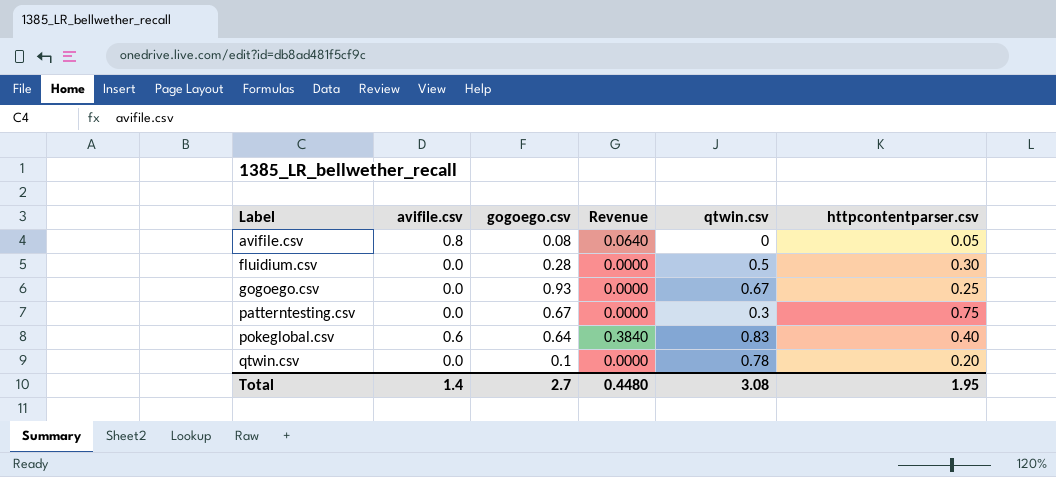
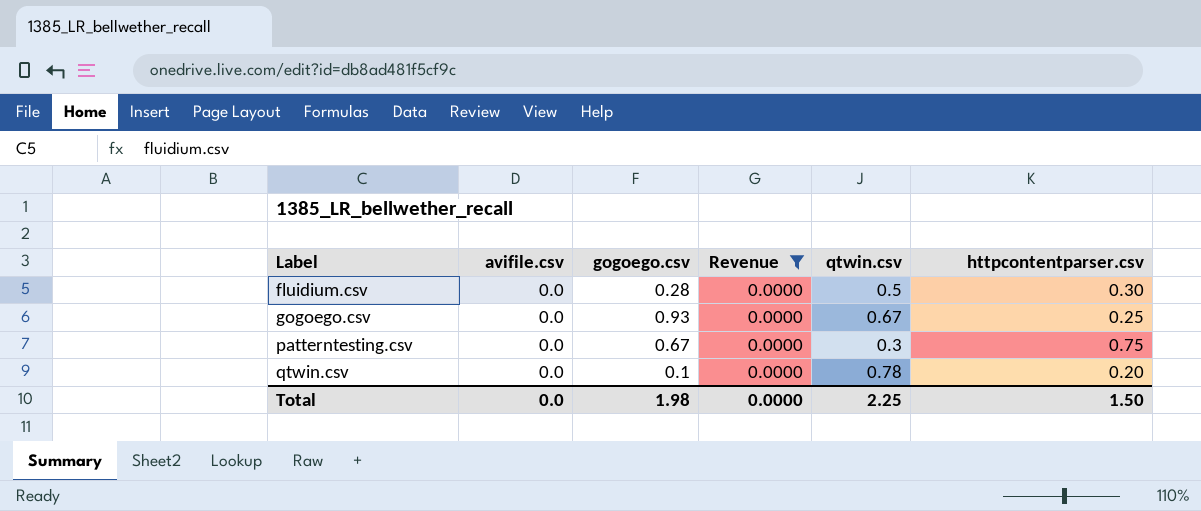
filter: none -> Revenue = 0.0000
Total | avifile.csv: 1.4 -> 0.0
Total | gogoego.csv: 2.7 -> 1.98
Total | Revenue: 0.4480 -> 0.0000
Total | qtwin.csv: 3.08 -> 2.25
Total | httpcontentparser.csv: 1.95 -> 1.50

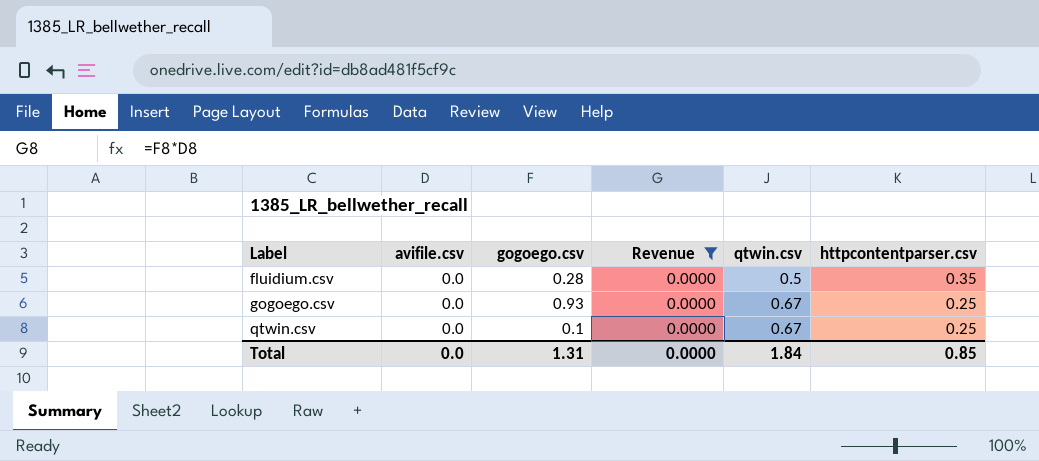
row patterntesting.csv: 0.0 | 0.67 | 0.0000 | 0.3 | 0.75 -> none
fluidium.csv | httpcontentparser.csv: 0.30 -> 0.35
qtwin.csv | qtwin.csv: 0.78 -> 0.67
qtwin.csv | httpcontentparser.csv: 0.20 -> 0.25
Total | gogoego.csv: 1.98 -> 1.31
Total | qtwin.csv: 2.25 -> 1.84
Total | httpcontentparser.csv: 1.50 -> 0.85

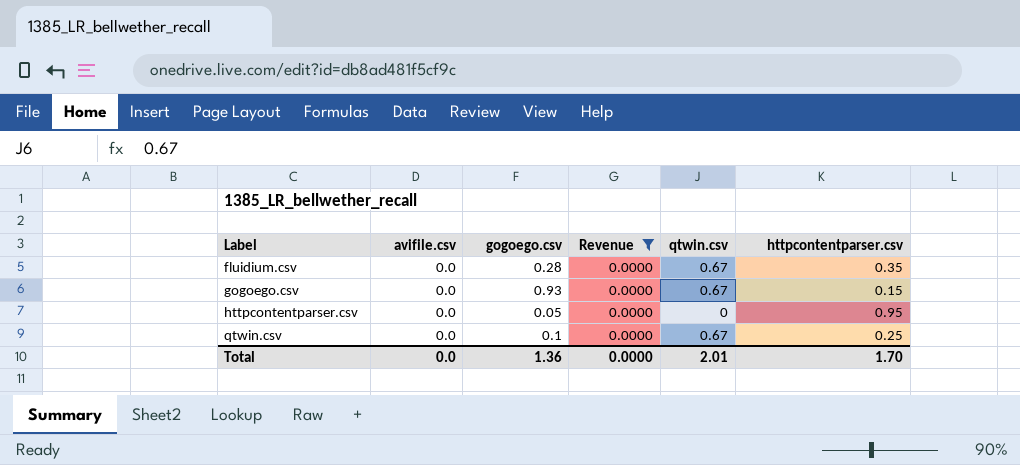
fluidium.csv | qtwin.csv: 0.5 -> 0.67
gogoego.csv | httpcontentparser.csv: 0.25 -> 0.15
row httpcontentparser.csv: none -> 0.0 | 0.05 | 0.0000 | 0 | 0.95
Total | gogoego.csv: 1.31 -> 1.36
Total | qtwin.csv: 1.84 -> 2.01
Total | httpcontentparser.csv: 0.85 -> 1.70

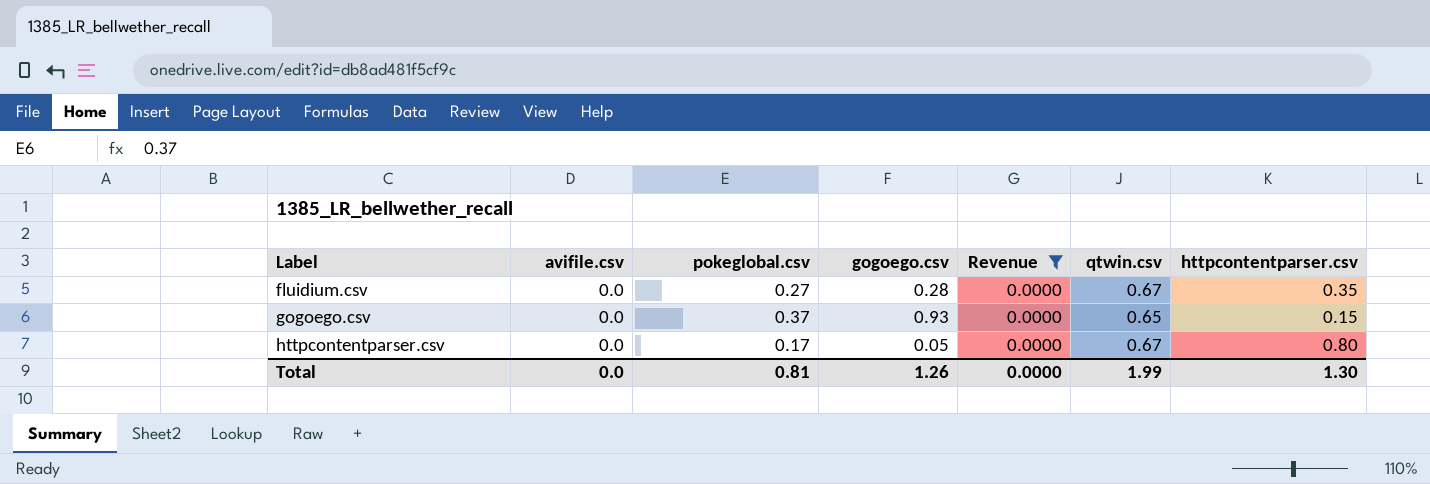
column pokeglobal.csv | position: none -> 3
row qtwin.csv: 0.0 | 0.1 | 0.0000 | 0.67 | 0.25 -> none
gogoego.csv | qtwin.csv: 0.67 -> 0.65
httpcontentparser.csv | qtwin.csv: 0 -> 0.67
httpcontentparser.csv | httpcontentparser.csv: 0.95 -> 0.80
Total | gogoego.csv: 1.36 -> 1.26
Total | qtwin.csv: 2.01 -> 1.99
Total | httpcontentparser.csv: 1.70 -> 1.30

